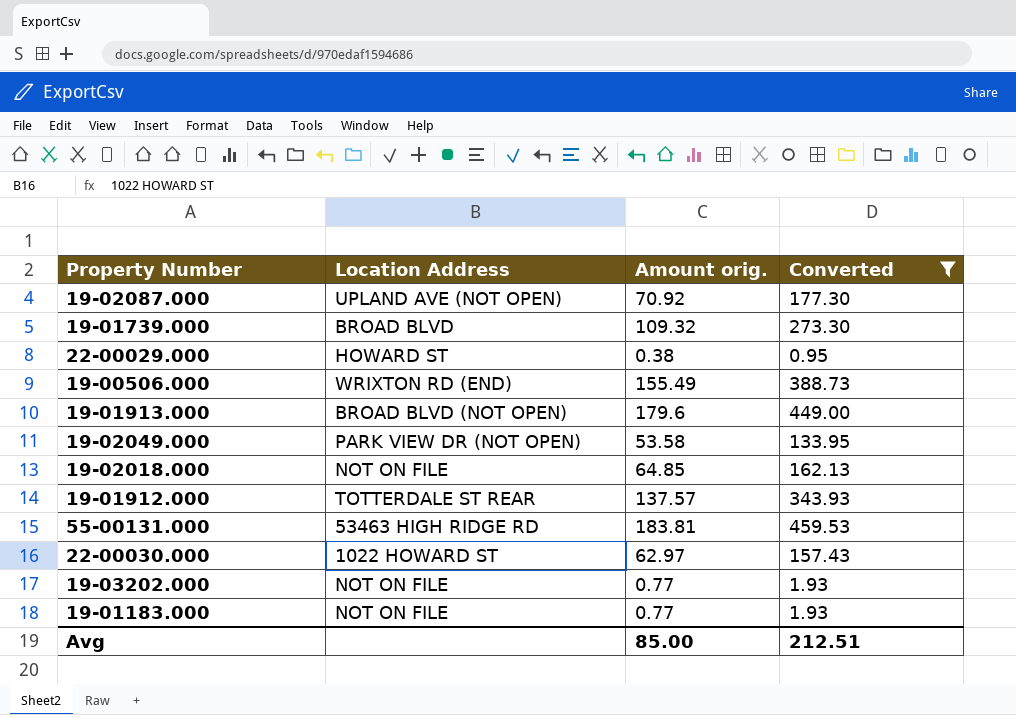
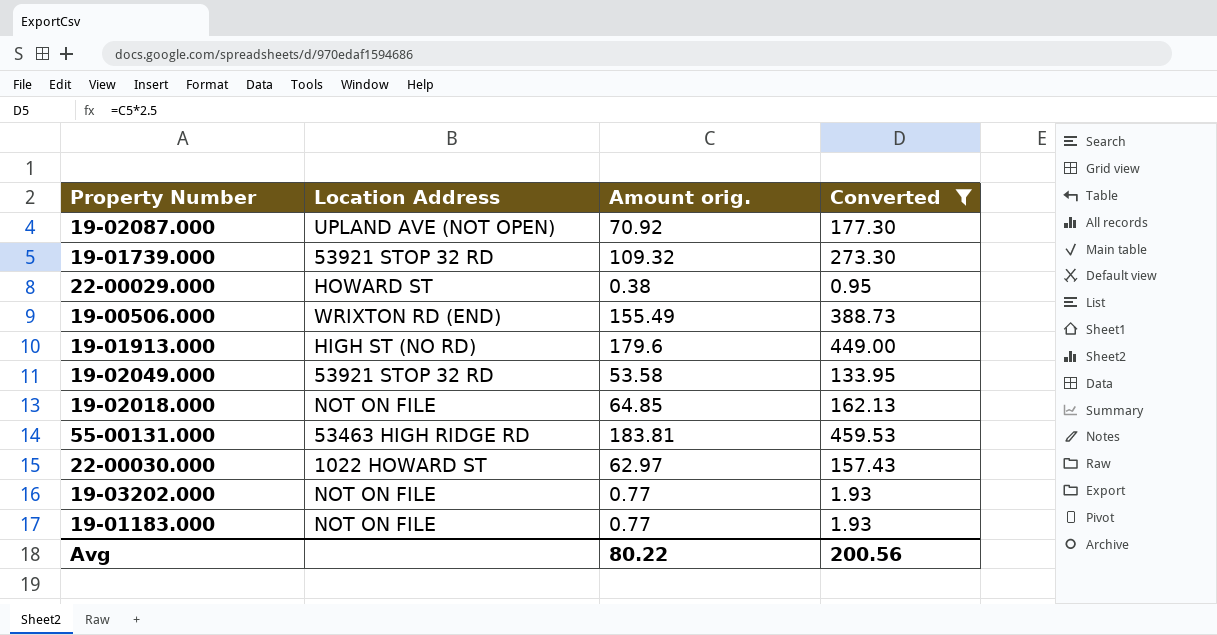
row 19-01912.000: TOTTERDALE ST REAR | 137.57 | 343.93 -> none
19-01739.000 | Location Address: BROAD BLVD -> 53921 STOP 32 RD
19-01913.000 | Location Address: BROAD BLVD (NOT OPEN) -> HIGH ST (NO RD)
19-02049.000 | Location Address: PARK VIEW DR (NOT OPEN) -> 53921 STOP 32 RD
Avg | Amount orig.: 85.00 -> 80.22
Avg | Converted: 212.51 -> 200.56

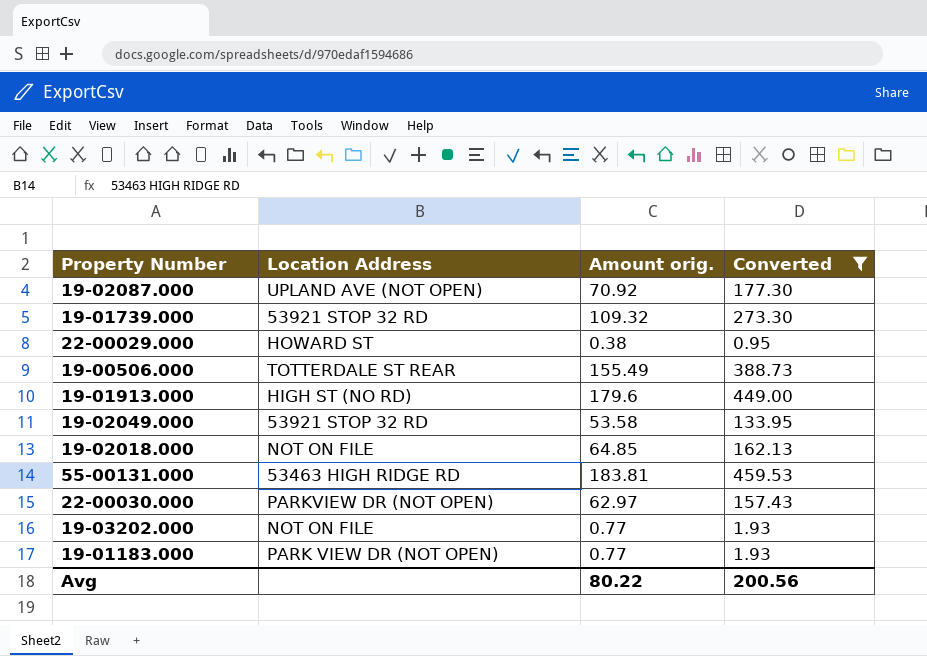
19-00506.000 | Location Address: WRIXTON RD (END) -> TOTTERDALE ST REAR
22-00030.000 | Location Address: 1022 HOWARD ST -> PARKVIEW DR (NOT OPEN)
19-01183.000 | Location Address: NOT ON FILE -> PARK VIEW DR (NOT OPEN)

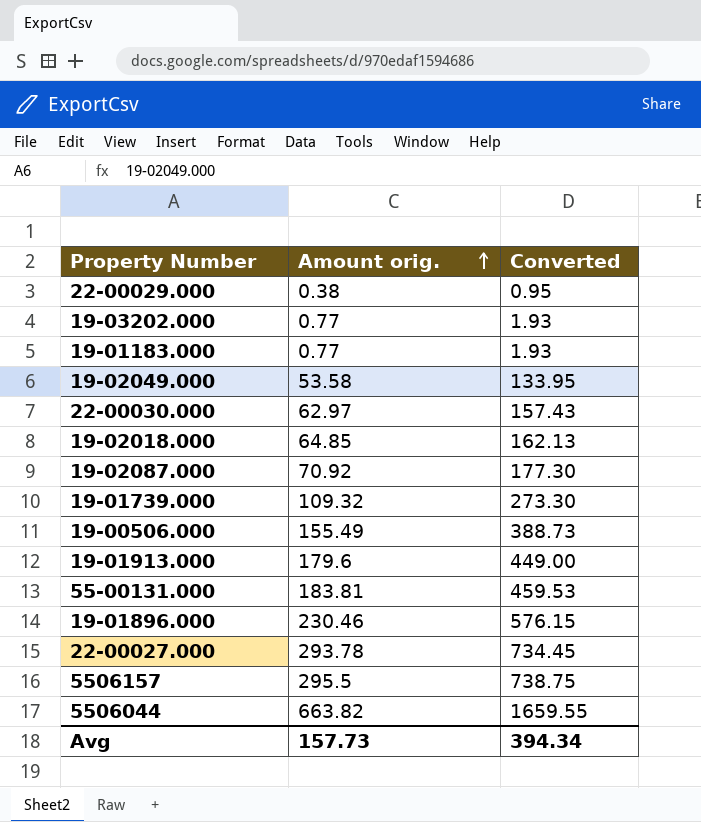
filter: Converted <= 459.53 -> none
row order: none -> Amount orig. ascending
column Location Address | position: 2 -> none
Avg | Amount orig.: 80.22 -> 157.73
Avg | Converted: 200.56 -> 394.34

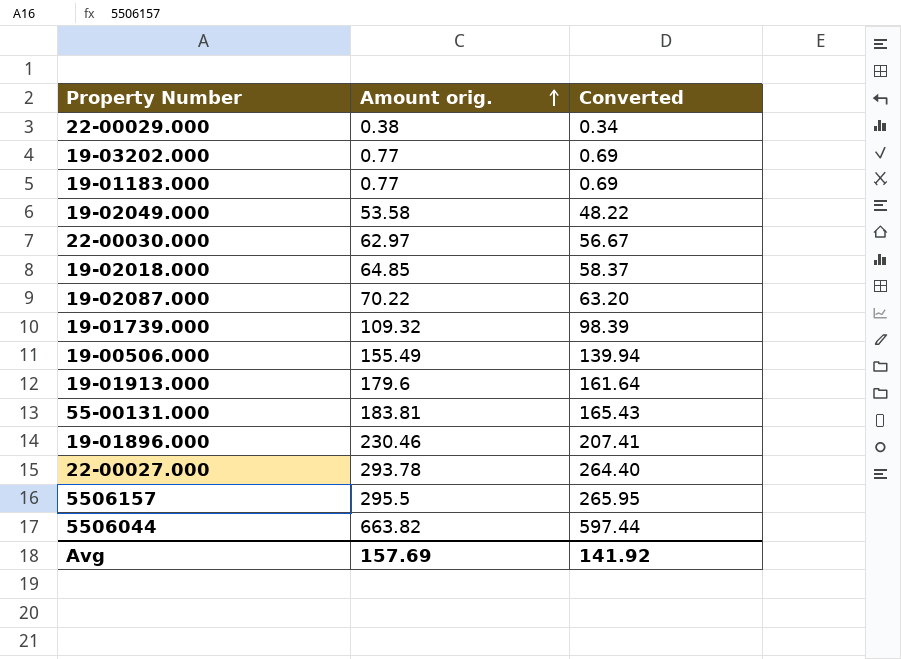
column Converted | formula: [Amount orig.] * 2.5 -> [Amount orig.] * 0.9
19-02087.000 | Amount orig.: 70.92 -> 70.22
Avg | Amount orig.: 157.73 -> 157.69
Avg | Converted: 394.34 -> 141.92

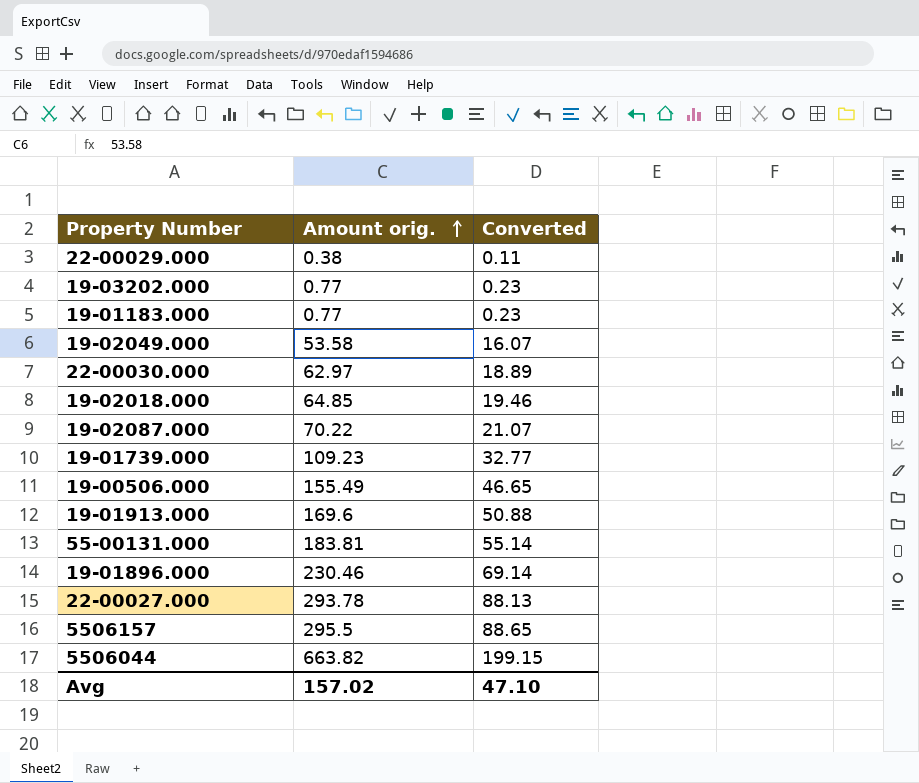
column Converted | formula: [Amount orig.] * 0.9 -> [Amount orig.] * 0.3
19-01739.000 | Amount orig.: 109.32 -> 109.23
19-01913.000 | Amount orig.: 179.6 -> 169.6
Avg | Amount orig.: 157.69 -> 157.02
Avg | Converted: 141.92 -> 47.10

